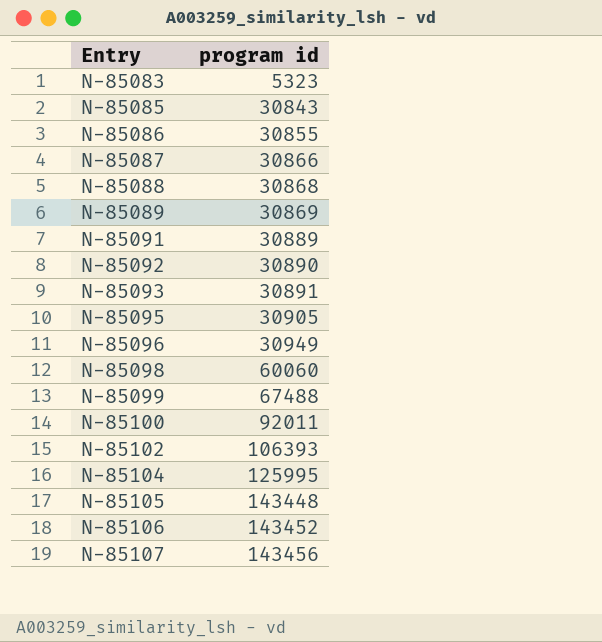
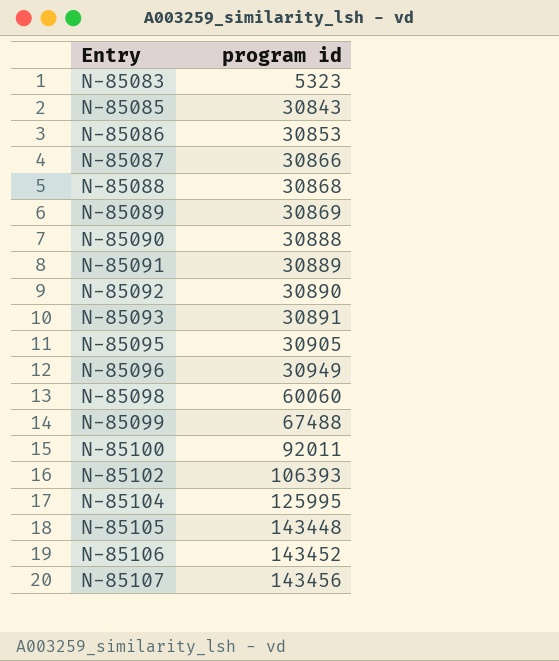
N-85086 | program id: 30855 -> 30853
row N-85090: none -> 30888

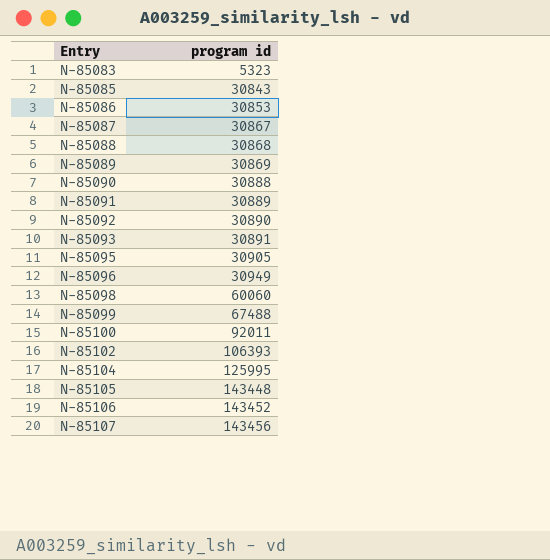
N-85087 | program id: 30866 -> 30867

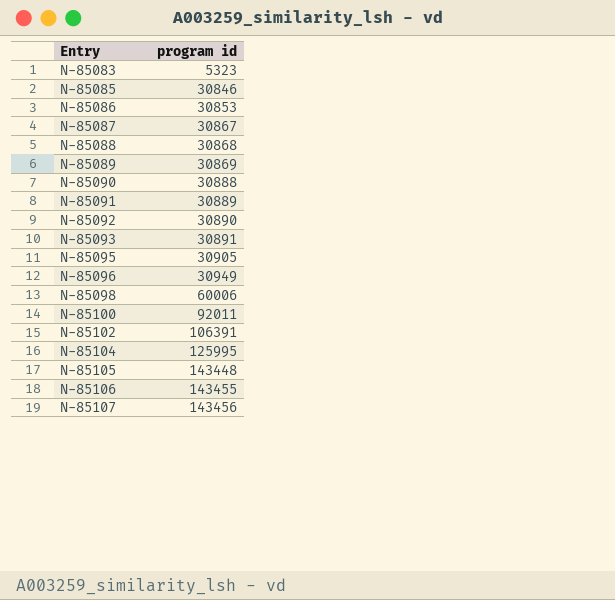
row N-85099: 67488 -> none
N-85085 | program id: 30843 -> 30846
N-85098 | program id: 60060 -> 60006
N-85102 | program id: 106393 -> 106391
N-85106 | program id: 143452 -> 143455

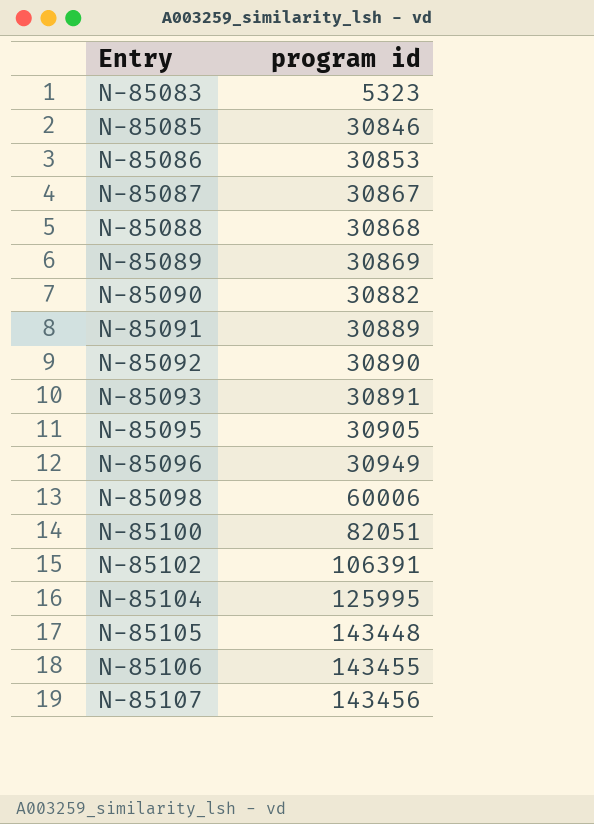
N-85090 | program id: 30888 -> 30882
N-85100 | program id: 92011 -> 82051

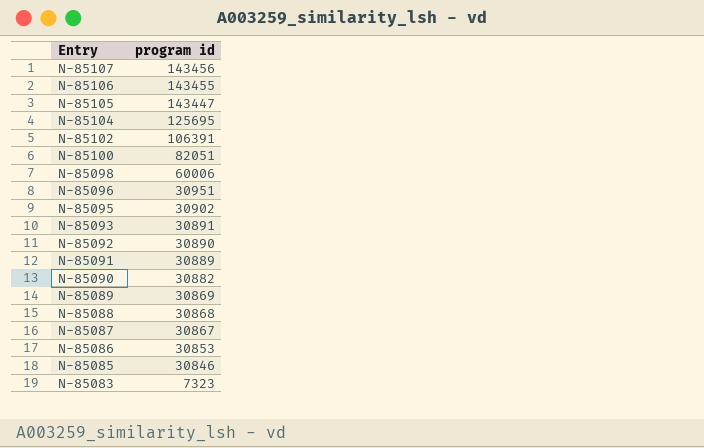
row order: Entry ascending -> Entry descending
N-85105 | program id: 143448 -> 143447
N-85104 | program id: 125995 -> 125695
N-85096 | program id: 30949 -> 30951
N-85095 | program id: 30905 -> 30902
N-85083 | program id: 5323 -> 7323

